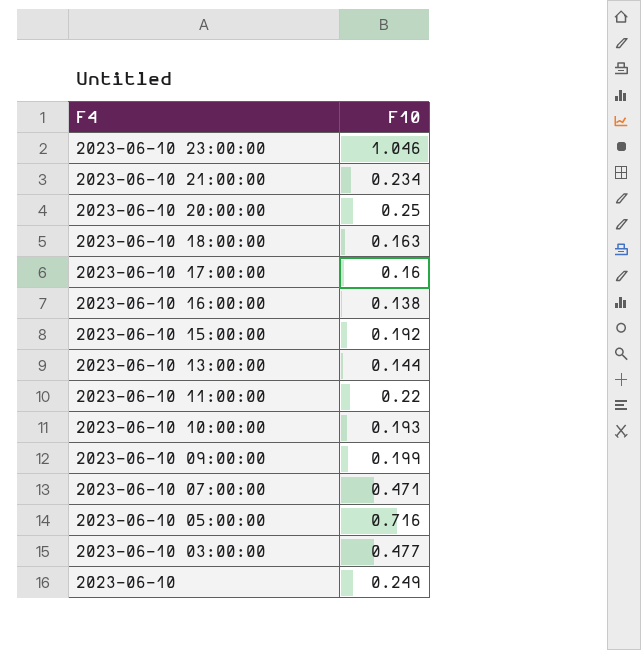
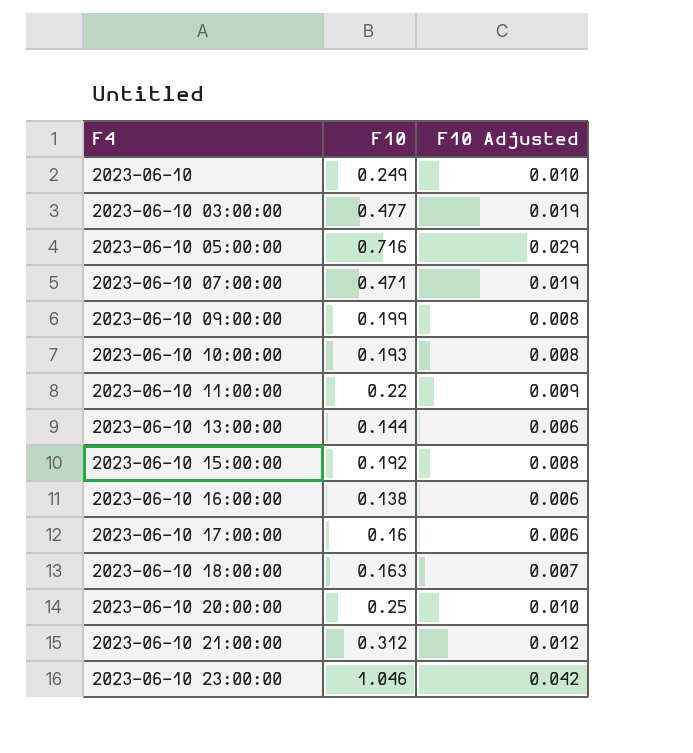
row order: F4 descending -> F4 ascending
column F10 Adjusted | formula: none -> [F10] * 0.04
2023-06-10 21:00:00 | F10: 0.234 -> 0.312

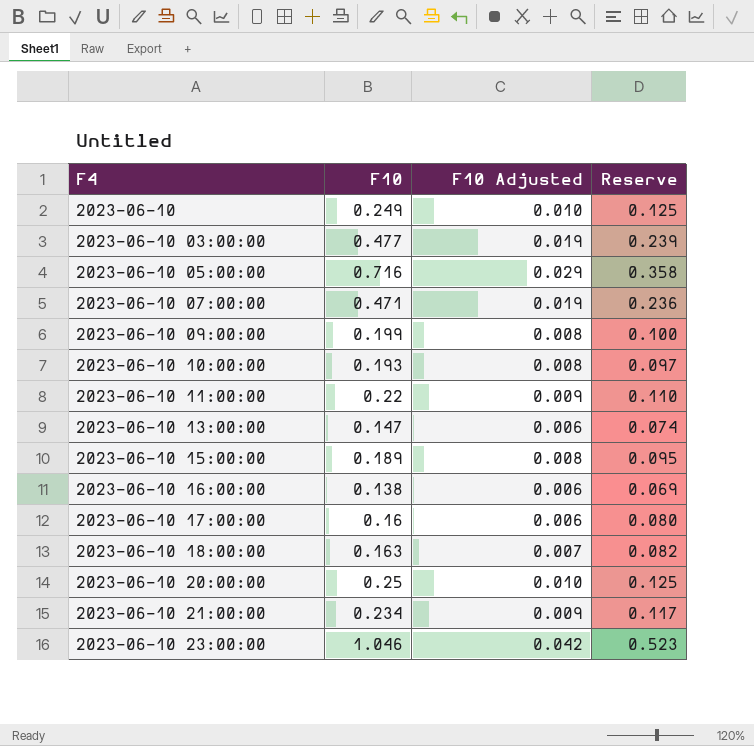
column Reserve | formula: none -> [F10] * 0.5
2023-06-10 13:00:00 | F10: 0.144 -> 0.147
2023-06-10 15:00:00 | F10: 0.192 -> 0.189
2023-06-10 21:00:00 | F10: 0.312 -> 0.234
2023-06-10 21:00:00 | F10 Adjusted: 0.012 -> 0.009

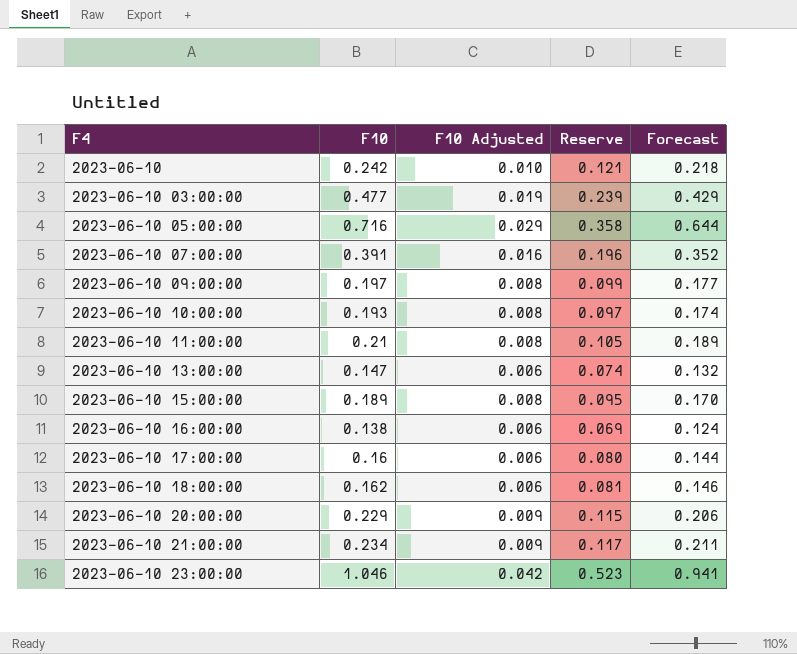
column Forecast | formula: none -> [F10] * 0.9
2023-06-10 | F10: 0.249 -> 0.242
2023-06-10 | Reserve: 0.125 -> 0.121
2023-06-10 07:00:00 | F10: 0.471 -> 0.391
2023-06-10 07:00:00 | F10 Adjusted: 0.019 -> 0.016
2023-06-10 07:00:00 | Reserve: 0.236 -> 0.196
2023-06-10 09:00:00 | F10: 0.199 -> 0.197
2023-06-10 09:00:00 | Reserve: 0.100 -> 0.099
2023-06-10 11:00:00 | F10: 0.22 -> 0.21
2023-06-10 11:00:00 | F10 Adjusted: 0.009 -> 0.008
2023-06-10 11:00:00 | Reserve: 0.110 -> 0.105
2023-06-10 18:00:00 | F10: 0.163 -> 0.162
2023-06-10 18:00:00 | F10 Adjusted: 0.007 -> 0.006
2023-06-10 18:00:00 | Reserve: 0.082 -> 0.081
2023-06-10 20:00:00 | F10: 0.25 -> 0.229
2023-06-10 20:00:00 | F10 Adjusted: 0.010 -> 0.009
2023-06-10 20:00:00 | Reserve: 0.125 -> 0.115

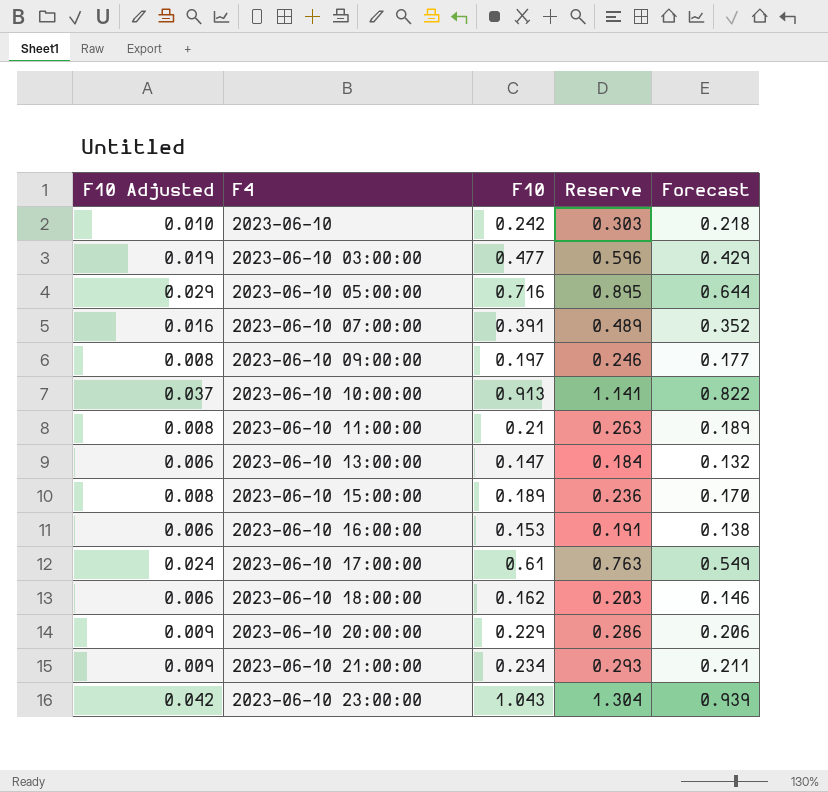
column F10 Adjusted | position: 3 -> 1
column Reserve | formula: [F10] * 0.5 -> [F10] * 1.25
2023-06-10 10:00:00 | F10 Adjusted: 0.008 -> 0.037
2023-06-10 10:00:00 | F10: 0.193 -> 0.913
2023-06-10 10:00:00 | Forecast: 0.174 -> 0.822
2023-06-10 16:00:00 | F10: 0.138 -> 0.153
2023-06-10 16:00:00 | Forecast: 0.124 -> 0.138
2023-06-10 17:00:00 | F10 Adjusted: 0.006 -> 0.024
2023-06-10 17:00:00 | F10: 0.16 -> 0.61
2023-06-10 17:00:00 | Forecast: 0.144 -> 0.549
2023-06-10 23:00:00 | F10: 1.046 -> 1.043
2023-06-10 23:00:00 | Forecast: 0.941 -> 0.939

